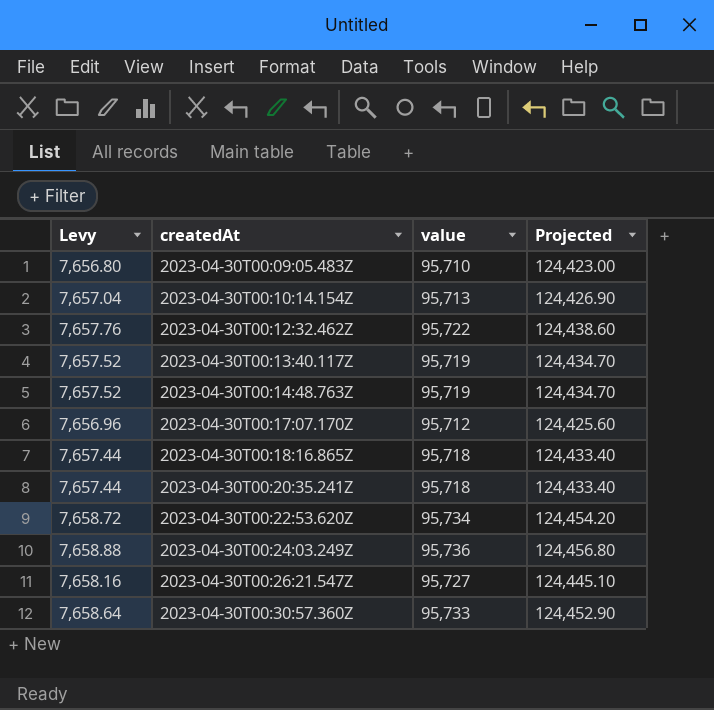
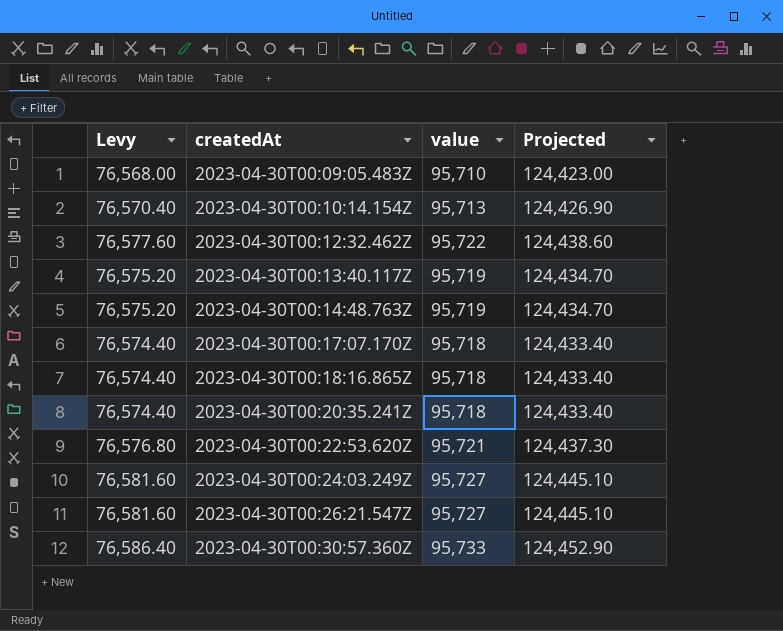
column Levy | formula: [value] * 0.08 -> [value] * 0.8
2023-04-30T00:17:07.170Z | value: 95,712 -> 95,718
2023-04-30T00:17:07.170Z | Projected: 124,425.60 -> 124,433.40
2023-04-30T00:22:53.620Z | value: 95,734 -> 95,721
2023-04-30T00:22:53.620Z | Projected: 124,454.20 -> 124,437.30
2023-04-30T00:24:03.249Z | value: 95,736 -> 95,727
2023-04-30T00:24:03.249Z | Projected: 124,456.80 -> 124,445.10

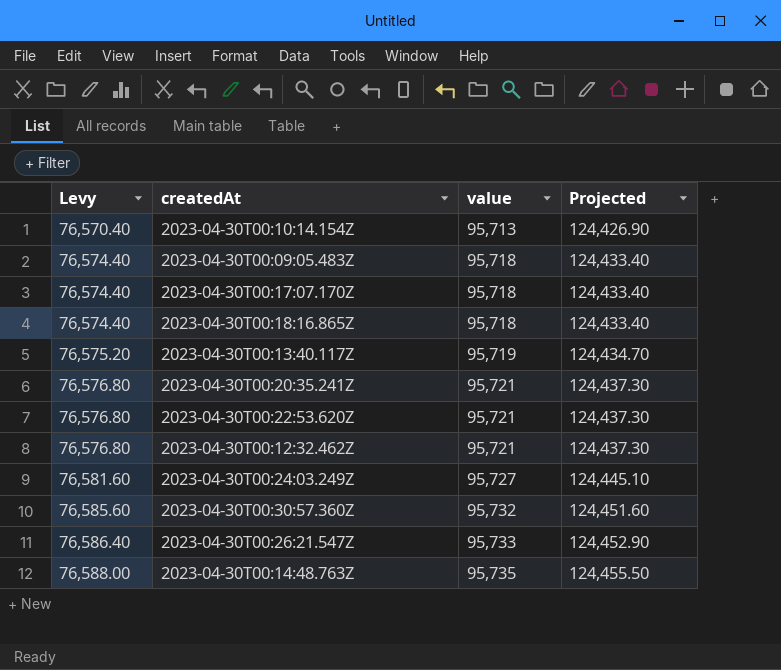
row order: createdAt ascending -> Levy ascending
2023-04-30T00:09:05.483Z | Levy: 76,568.00 -> 76,574.40
2023-04-30T00:09:05.483Z | value: 95,710 -> 95,718
2023-04-30T00:09:05.483Z | Projected: 124,423.00 -> 124,433.40
2023-04-30T00:20:35.241Z | Levy: 76,574.40 -> 76,576.80
2023-04-30T00:20:35.241Z | value: 95,718 -> 95,721
2023-04-30T00:20:35.241Z | Projected: 124,433.40 -> 124,437.30
2023-04-30T00:12:32.462Z | Levy: 76,577.60 -> 76,576.80
2023-04-30T00:12:32.462Z | value: 95,722 -> 95,721
2023-04-30T00:12:32.462Z | Projected: 124,438.60 -> 124,437.30
2023-04-30T00:30:57.360Z | Levy: 76,586.40 -> 76,585.60
2023-04-30T00:30:57.360Z | value: 95,733 -> 95,732
2023-04-30T00:30:57.360Z | Projected: 124,452.90 -> 124,451.60
2023-04-30T00:26:21.547Z | Levy: 76,581.60 -> 76,586.40
2023-04-30T00:26:21.547Z | value: 95,727 -> 95,733
2023-04-30T00:26:21.547Z | Projected: 124,445.10 -> 124,452.90
2023-04-30T00:14:48.763Z | Levy: 76,575.20 -> 76,588.00
2023-04-30T00:14:48.763Z | value: 95,719 -> 95,735
2023-04-30T00:14:48.763Z | Projected: 124,434.70 -> 124,455.50

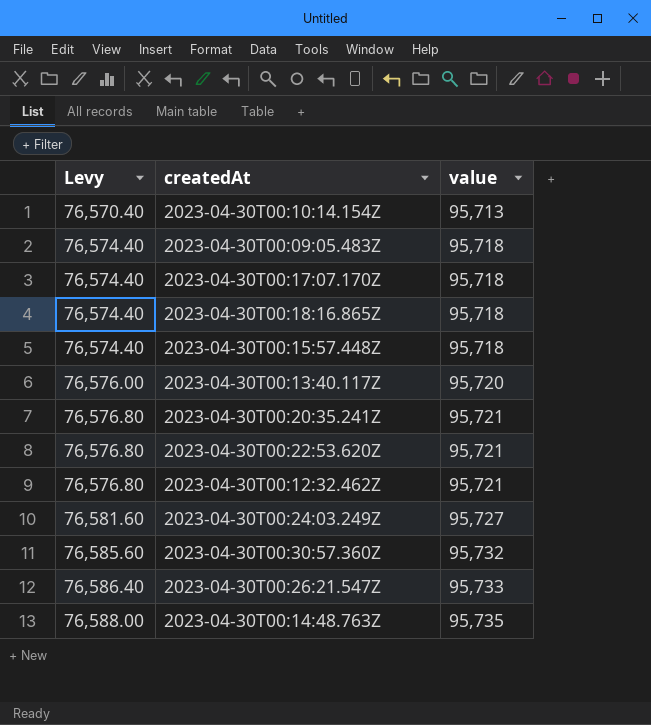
column Projected | formula: [value] * 1.3 -> none
row 2023-04-30T00:15:57.448Z: none -> 76,574.40 | 95,718
2023-04-30T00:13:40.117Z | Levy: 76,575.20 -> 76,576.00
2023-04-30T00:13:40.117Z | value: 95,719 -> 95,720

